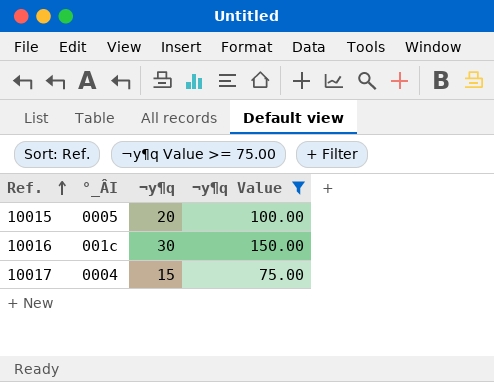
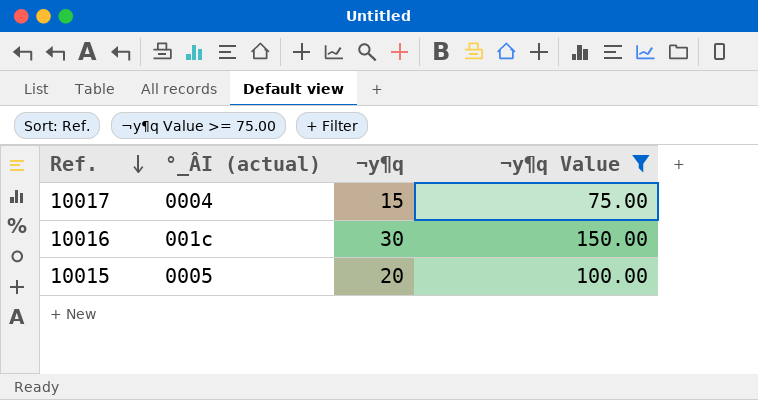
row order: Ref. ascending -> Ref. descending
column name: °_ÂI -> °_ÂI (actual)

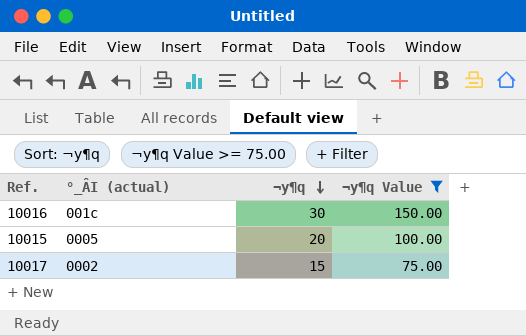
row order: Ref. descending -> ¬y¶q descending
10017 | °_ÂI (actual): 0004 -> 0002

